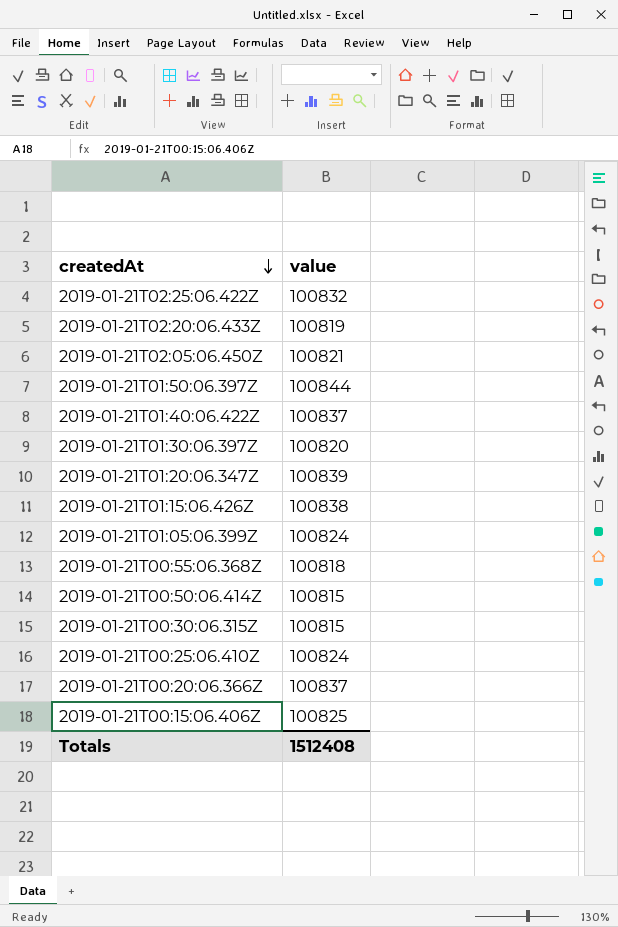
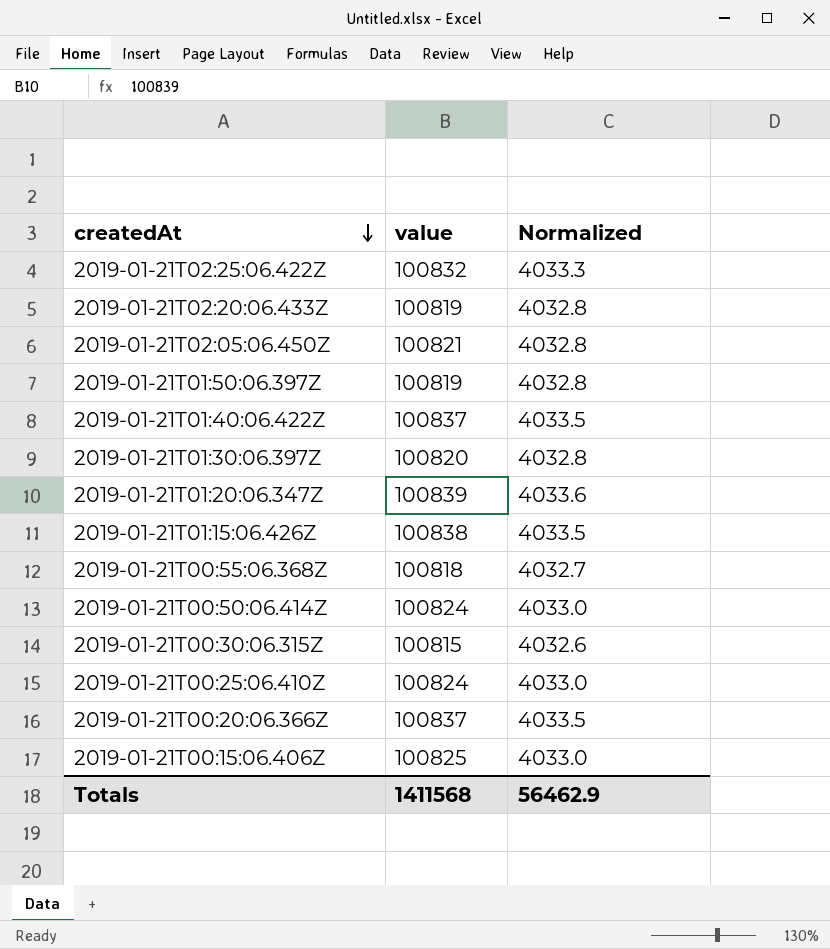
column Normalized | formula: none -> [value] * 0.04
row 2019-01-21T01:05:06.399Z: 100824 -> none
2019-01-21T01:50:06.397Z | value: 100844 -> 100819
2019-01-21T00:50:06.414Z | value: 100815 -> 100824
Totals | value: 1512408 -> 1411568

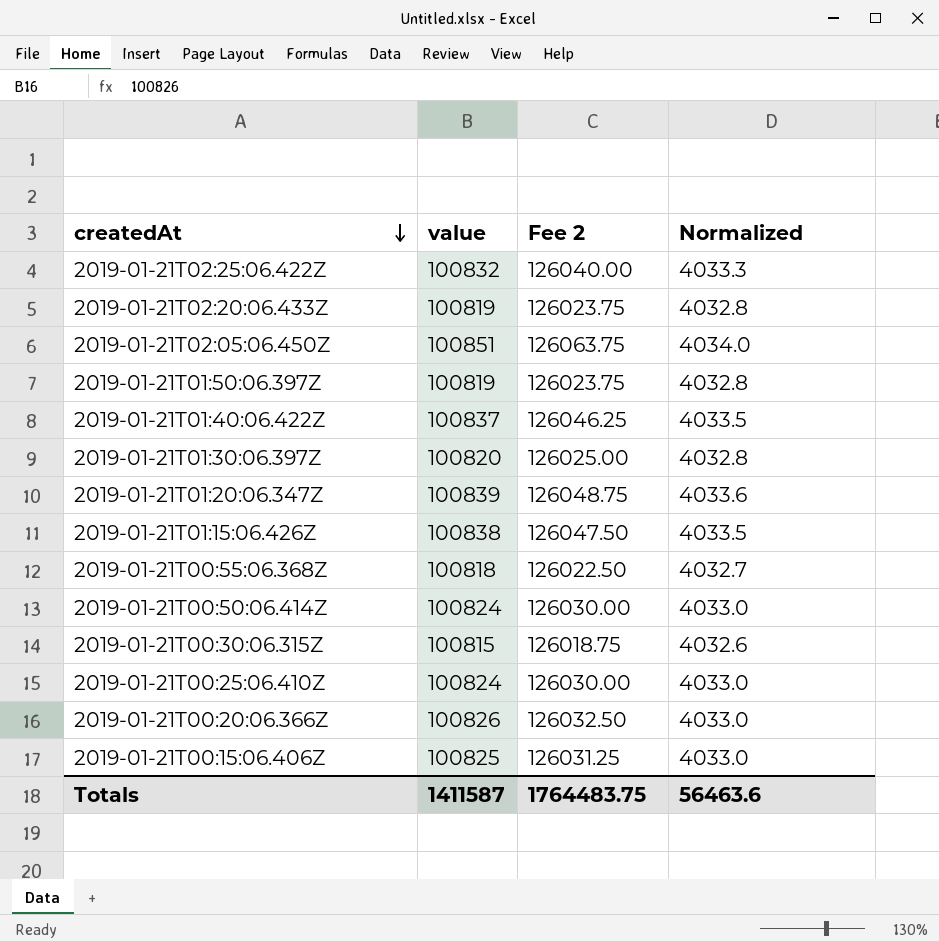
column Fee 2 | formula: none -> [value] * 1.25
2019-01-21T02:05:06.450Z | value: 100821 -> 100851
2019-01-21T02:05:06.450Z | Normalized: 4032.8 -> 4034.0
2019-01-21T00:20:06.366Z | value: 100837 -> 100826
2019-01-21T00:20:06.366Z | Normalized: 4033.5 -> 4033.0
Totals | value: 1411568 -> 1411587
Totals | Normalized: 56462.9 -> 56463.6

